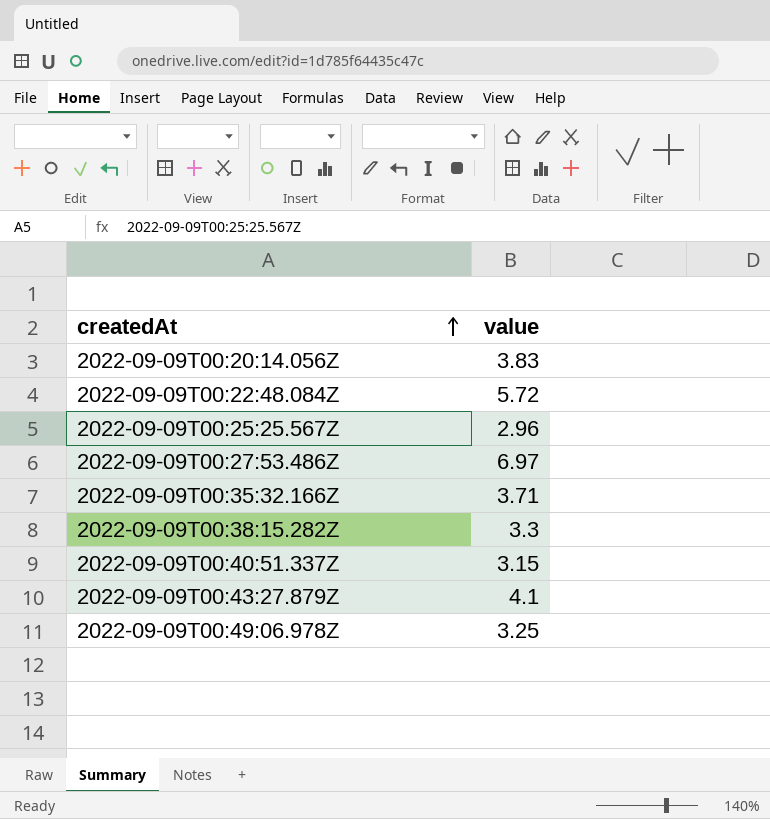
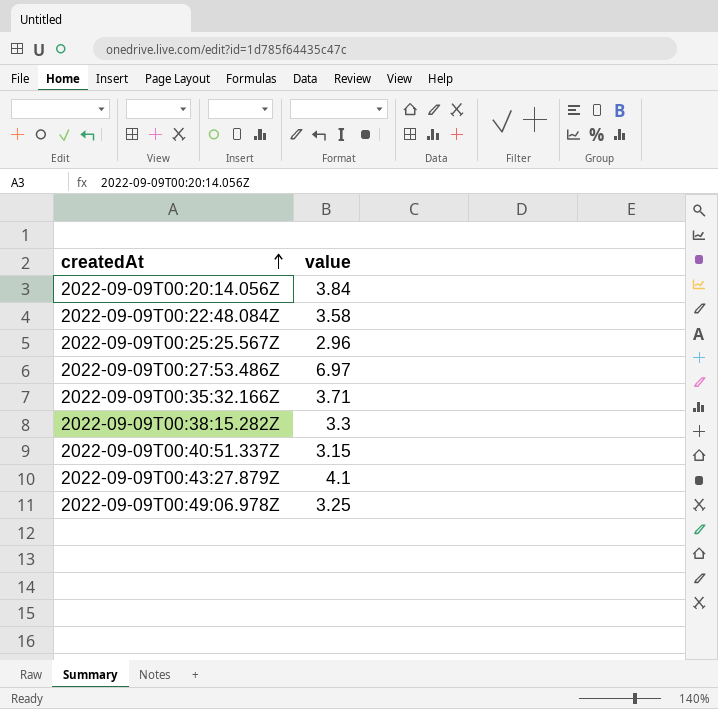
2022-09-09T00:20:14.056Z | value: 3.83 -> 3.84
2022-09-09T00:22:48.084Z | value: 5.72 -> 3.58

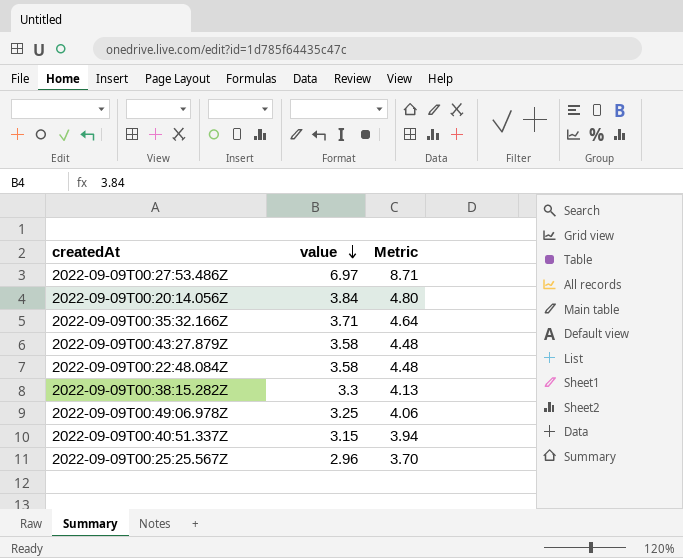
row order: createdAt ascending -> value descending
column Metric | formula: none -> [value] * 1.25
2022-09-09T00:43:27.879Z | value: 4.1 -> 3.58

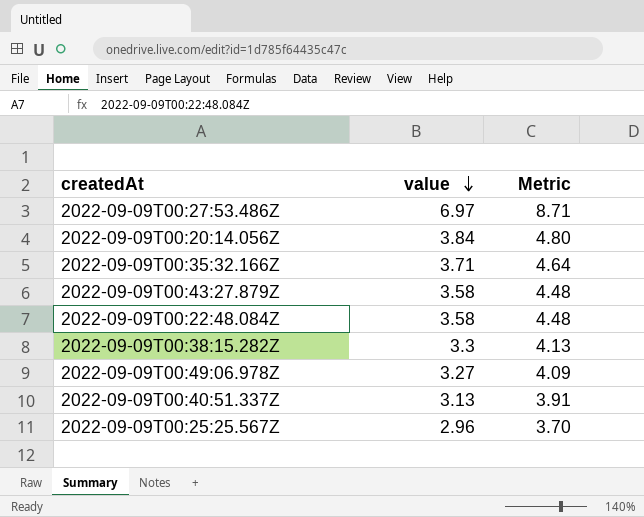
2022-09-09T00:49:06.978Z | value: 3.25 -> 3.27
2022-09-09T00:49:06.978Z | Metric: 4.06 -> 4.09
2022-09-09T00:40:51.337Z | value: 3.15 -> 3.13
2022-09-09T00:40:51.337Z | Metric: 3.94 -> 3.91

